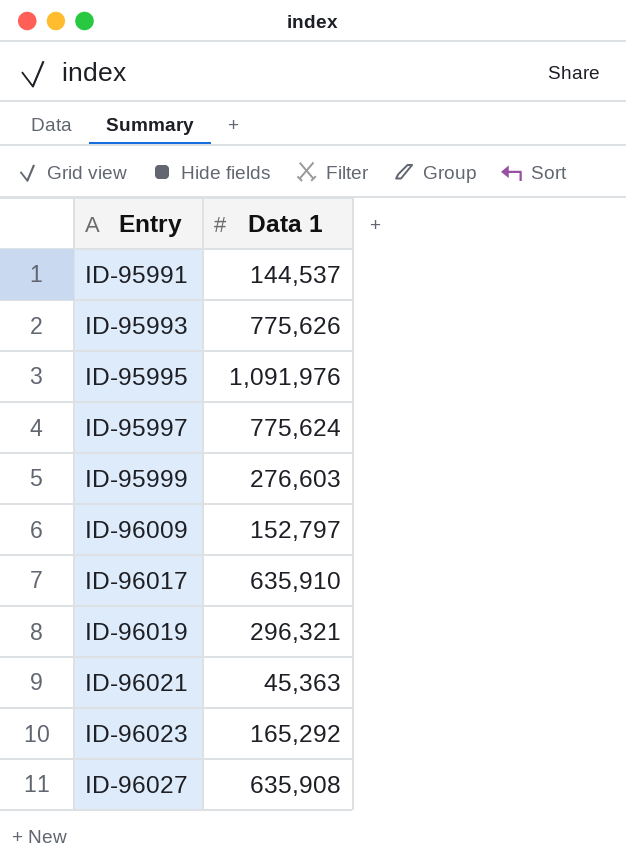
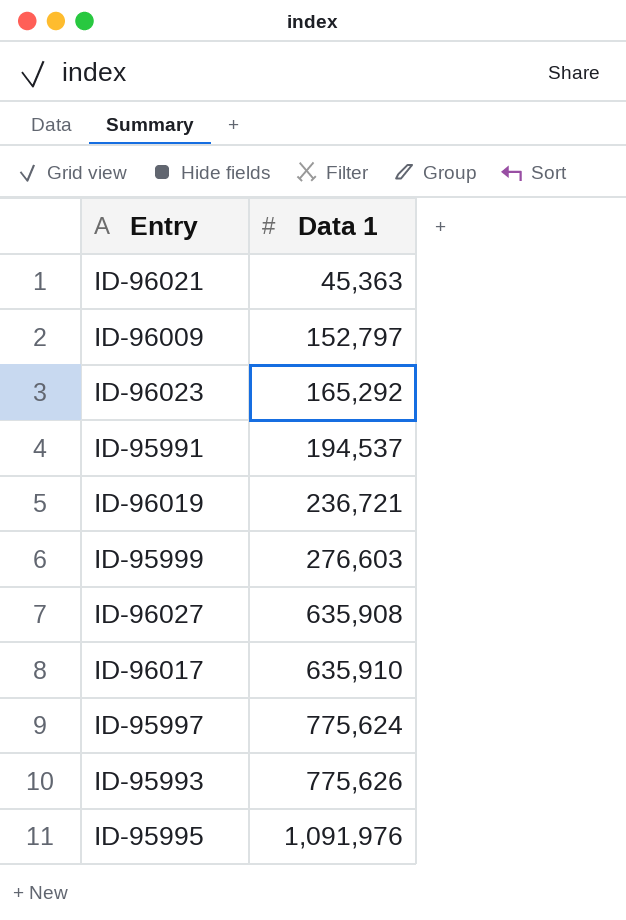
row order: Entry ascending -> Data 1 ascending
ID-95991 | Data 1: 144,537 -> 194,537
ID-96019 | Data 1: 296,321 -> 236,721

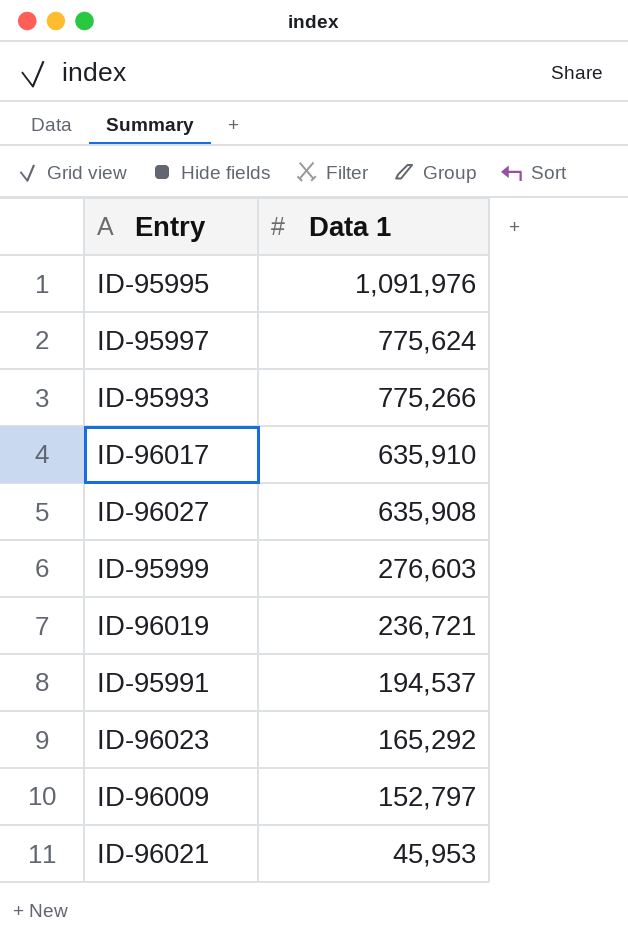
row order: Data 1 ascending -> Data 1 descending
ID-95993 | Data 1: 775,626 -> 775,266
ID-96021 | Data 1: 45,363 -> 45,953

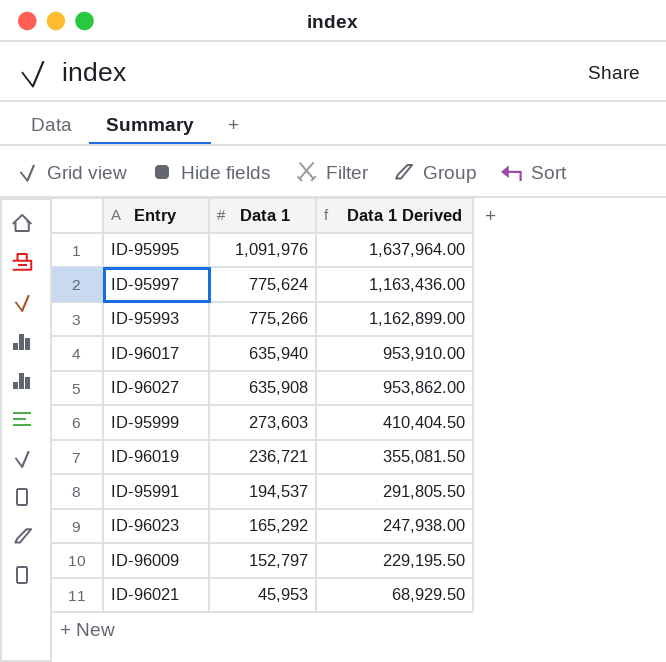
column Data 1 Derived | formula: none -> [Data 1] * 1.5
ID-96017 | Data 1: 635,910 -> 635,940
ID-95999 | Data 1: 276,603 -> 273,603

